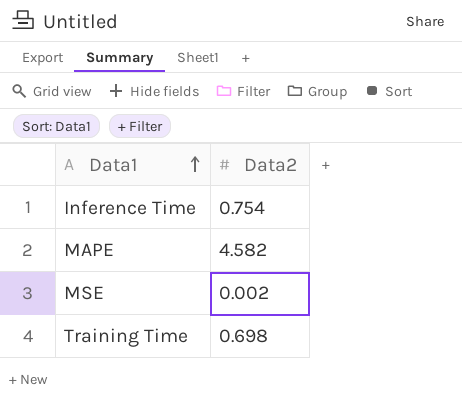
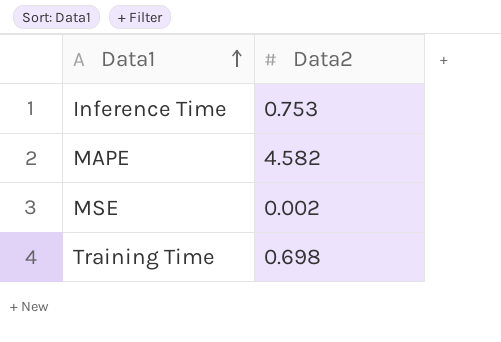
Inference Time | Data2: 0.754 -> 0.753

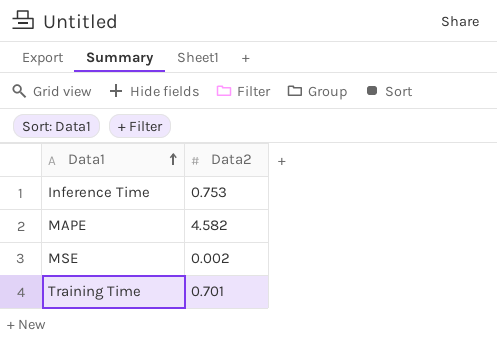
Training Time | Data2: 0.698 -> 0.701

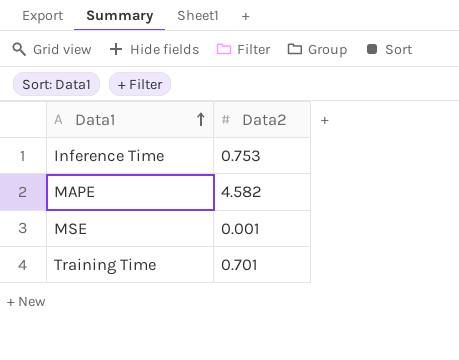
MSE | Data2: 0.002 -> 0.001

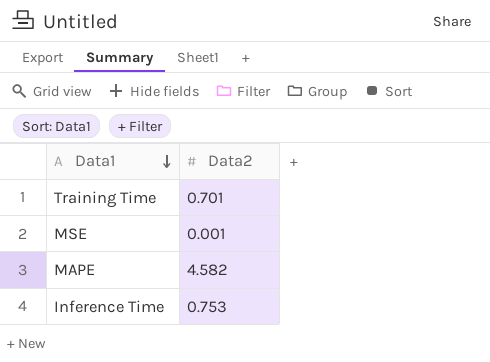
row order: Data1 ascending -> Data1 descending

